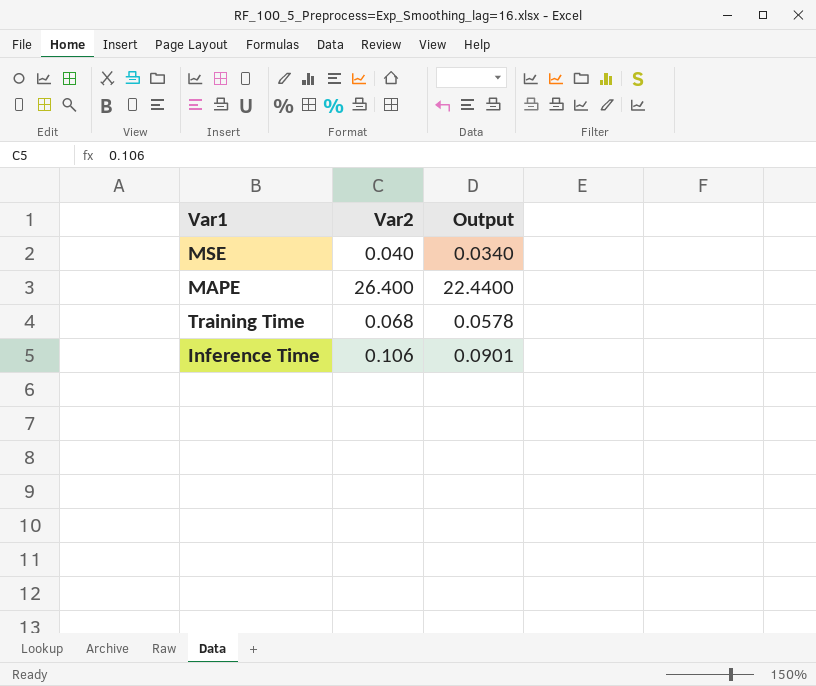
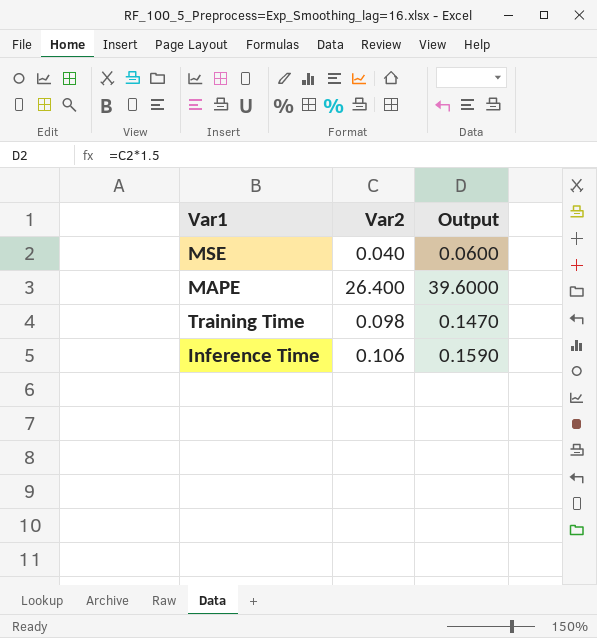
column Output | formula: [Var2] * 0.85 -> [Var2] * 1.5
Training Time | Var2: 0.068 -> 0.098

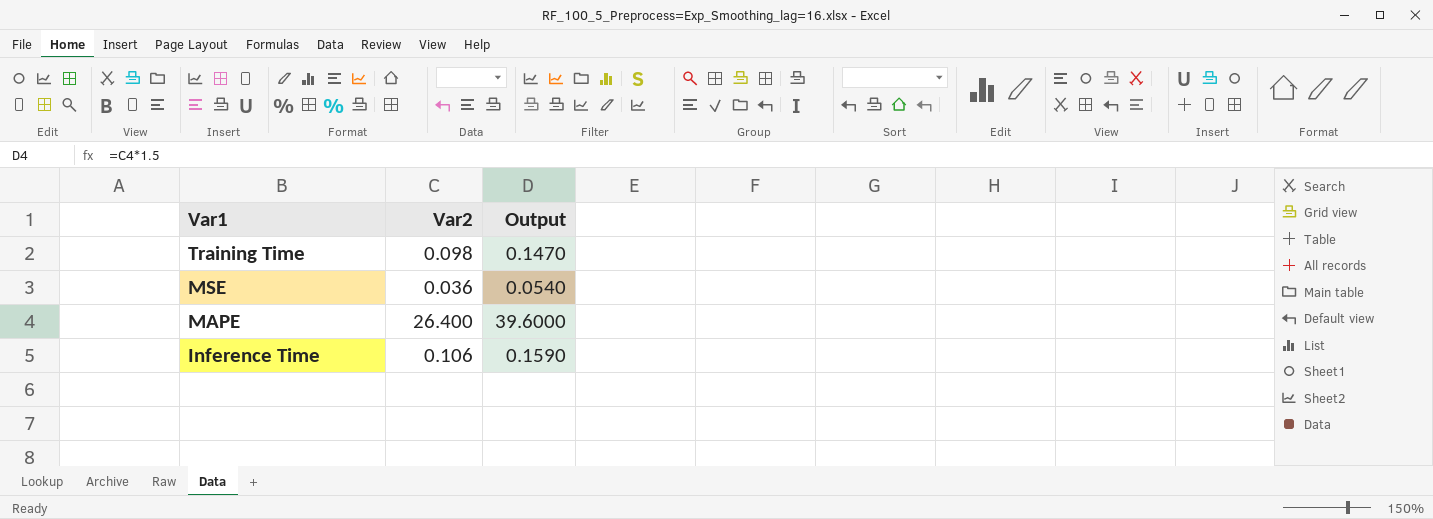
row order: none -> Var1 descending
MSE | Var2: 0.040 -> 0.036
MSE | Output: 0.0600 -> 0.0540

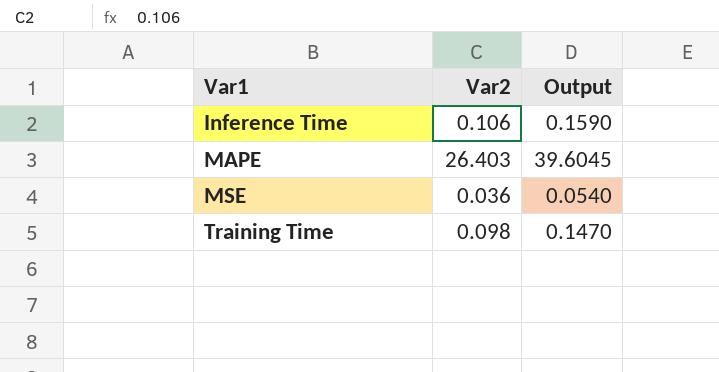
row order: Var1 descending -> Var1 ascending
MAPE | Var2: 26.400 -> 26.403
MAPE | Output: 39.6000 -> 39.6045

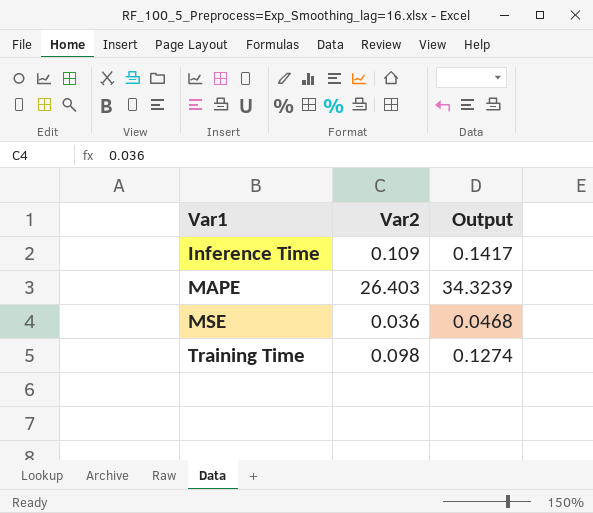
column Output | formula: [Var2] * 1.5 -> [Var2] * 1.3
Inference Time | Var2: 0.106 -> 0.109

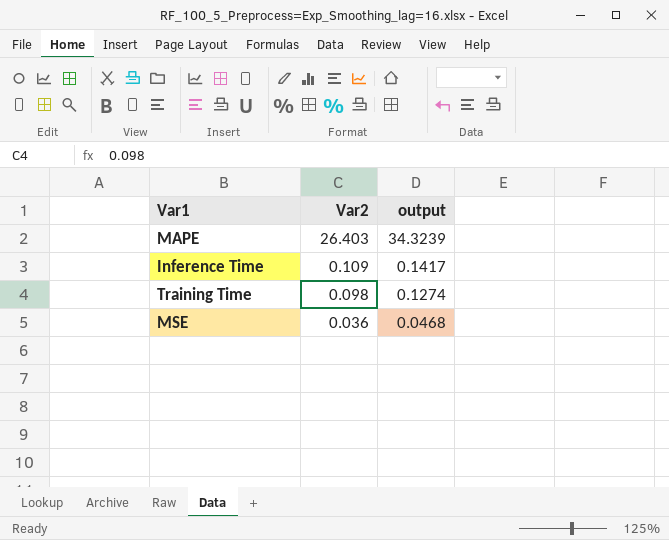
row order: Var1 ascending -> Var2 descending
column name: Output -> output

